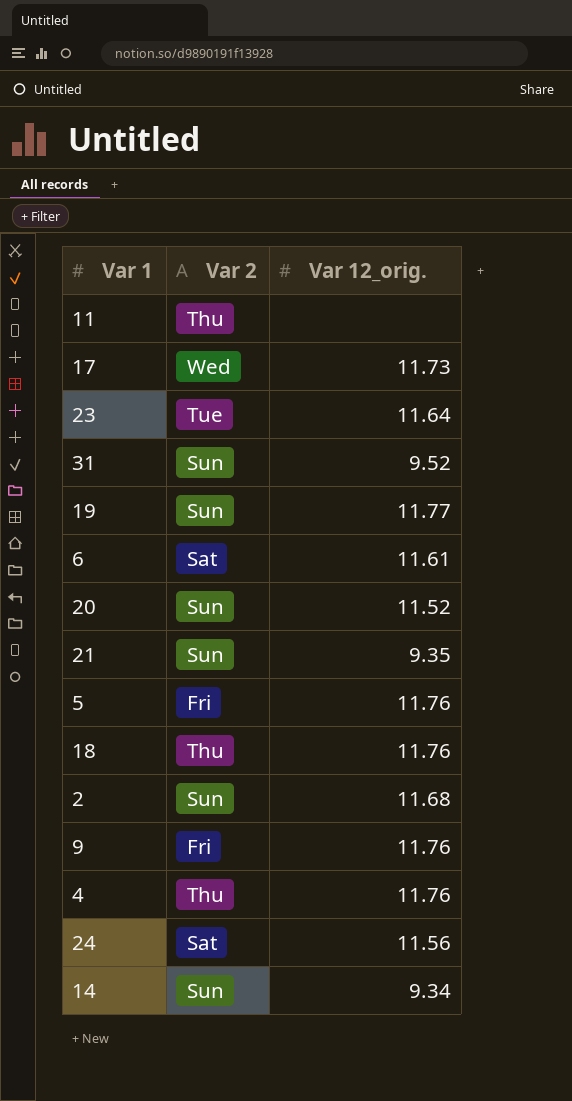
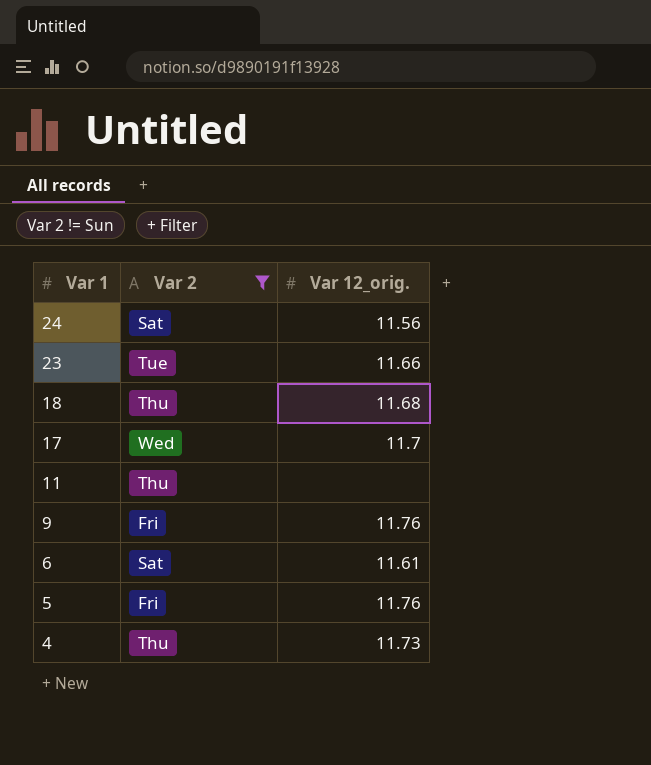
filter: none -> Var 2 != Sun
row order: none -> Var 1 descending
23 | Var 12_orig.: 11.64 -> 11.66
18 | Var 12_orig.: 11.76 -> 11.68
17 | Var 12_orig.: 11.73 -> 11.7
4 | Var 12_orig.: 11.76 -> 11.73

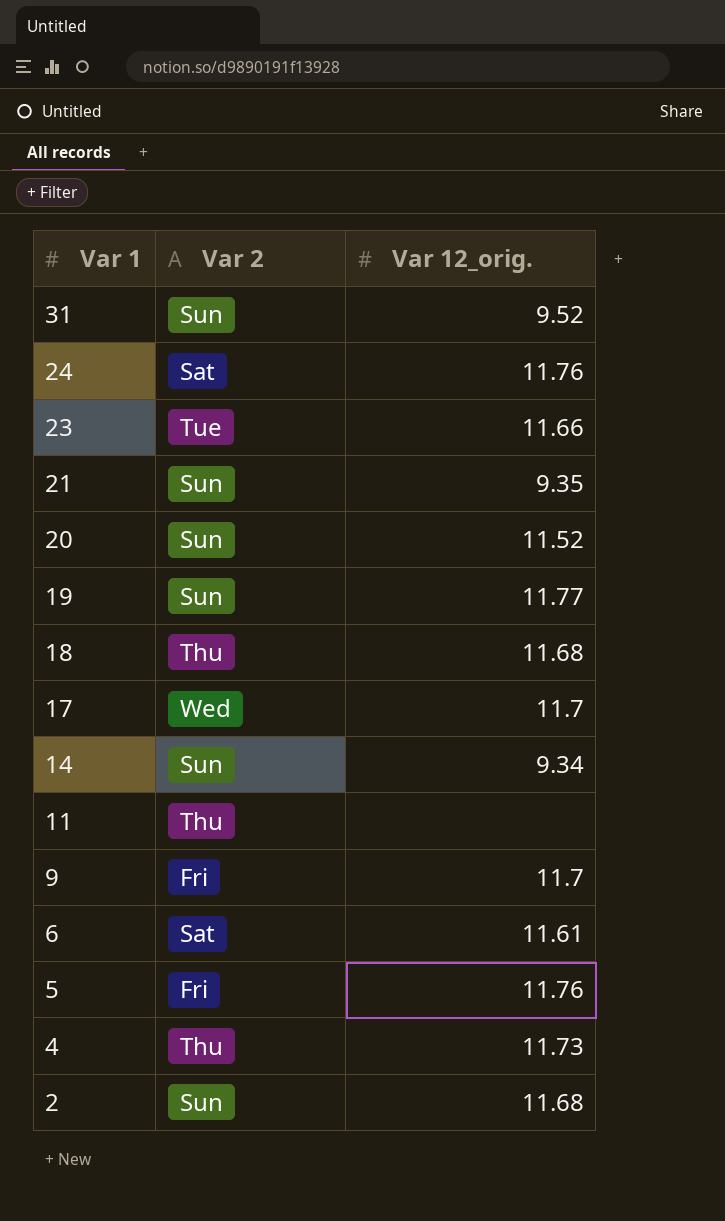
filter: Var 2 != Sun -> none
24 | Var 12_orig.: 11.56 -> 11.76
9 | Var 12_orig.: 11.76 -> 11.7

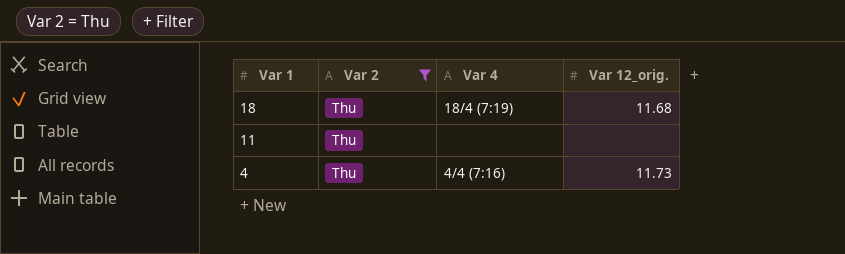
filter: none -> Var 2 = Thu
column Var 4 | position: none -> 3

